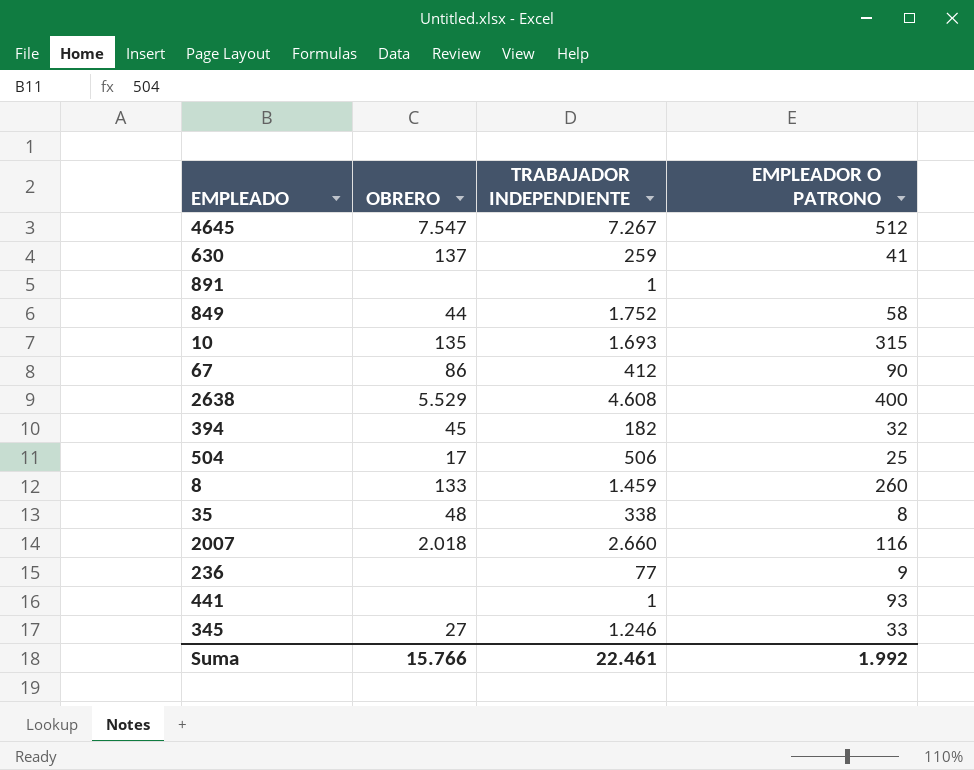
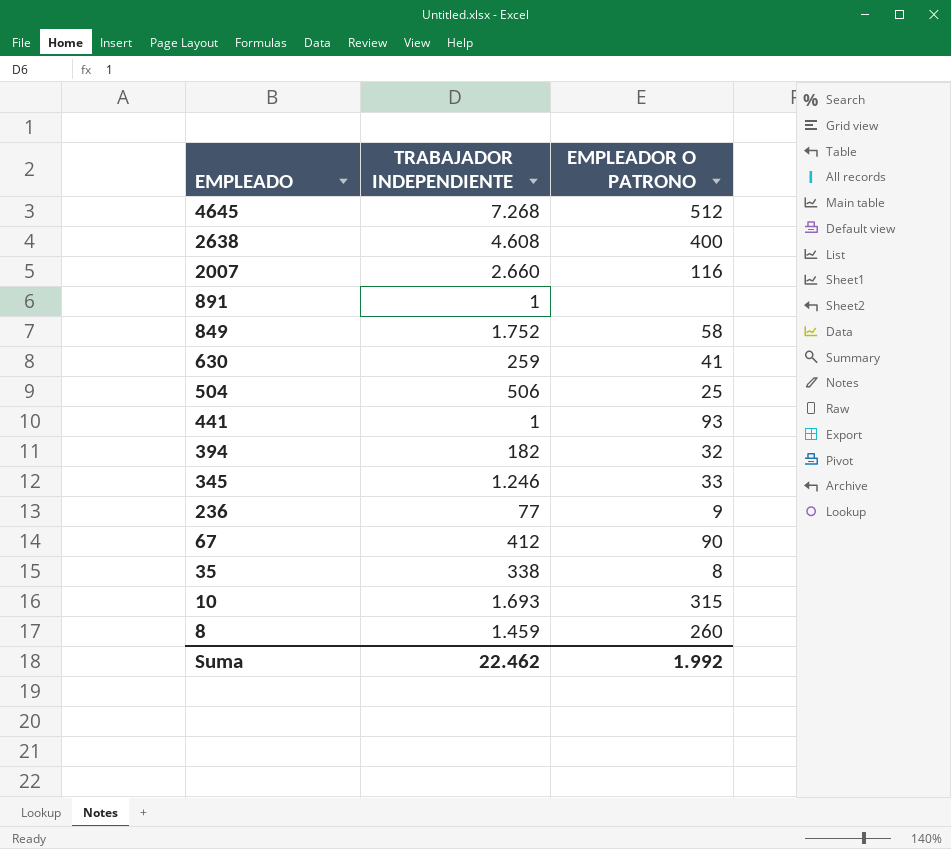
row order: none -> EMPLEADO descending
column OBRERO | position: 2 -> none
4645 | TRABAJADOR INDEPENDIENTE: 7.267 -> 7.268
Suma | TRABAJADOR INDEPENDIENTE: 22.461 -> 22.462

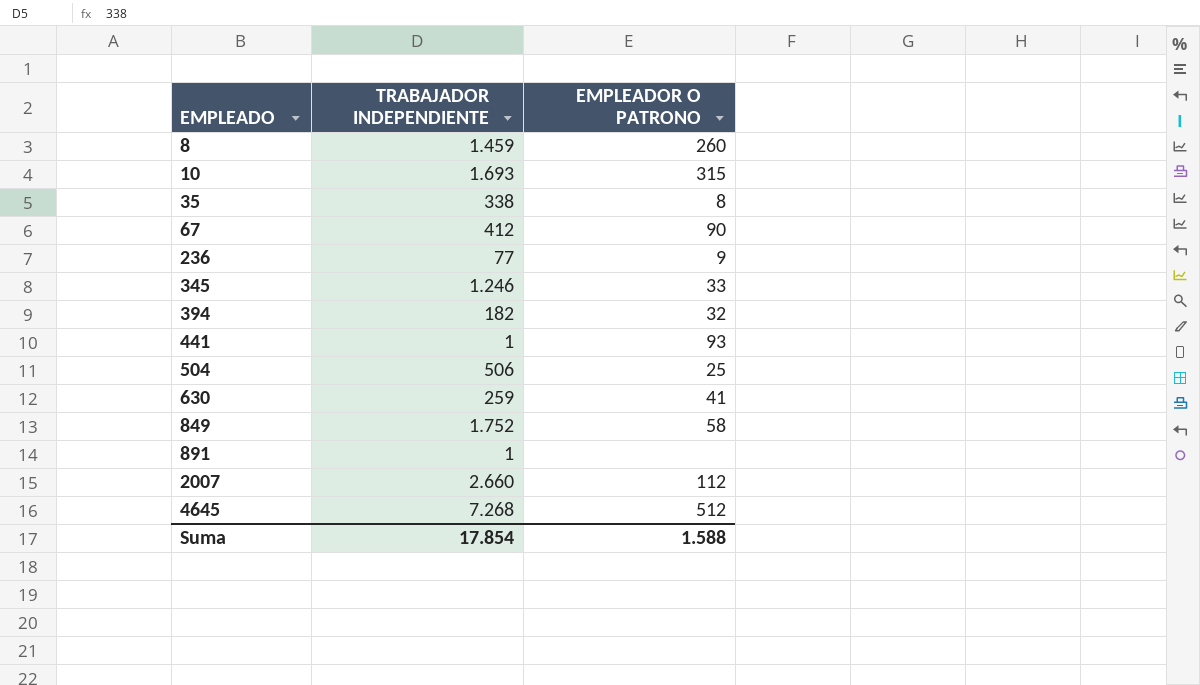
row order: EMPLEADO descending -> EMPLEADO ascending
row 2638: 4.608 | 400 -> none
2007 | EMPLEADOR O PATRONO: 116 -> 112
Suma | TRABAJADOR INDEPENDIENTE: 22.462 -> 17.854
Suma | EMPLEADOR O PATRONO: 1.992 -> 1.588

